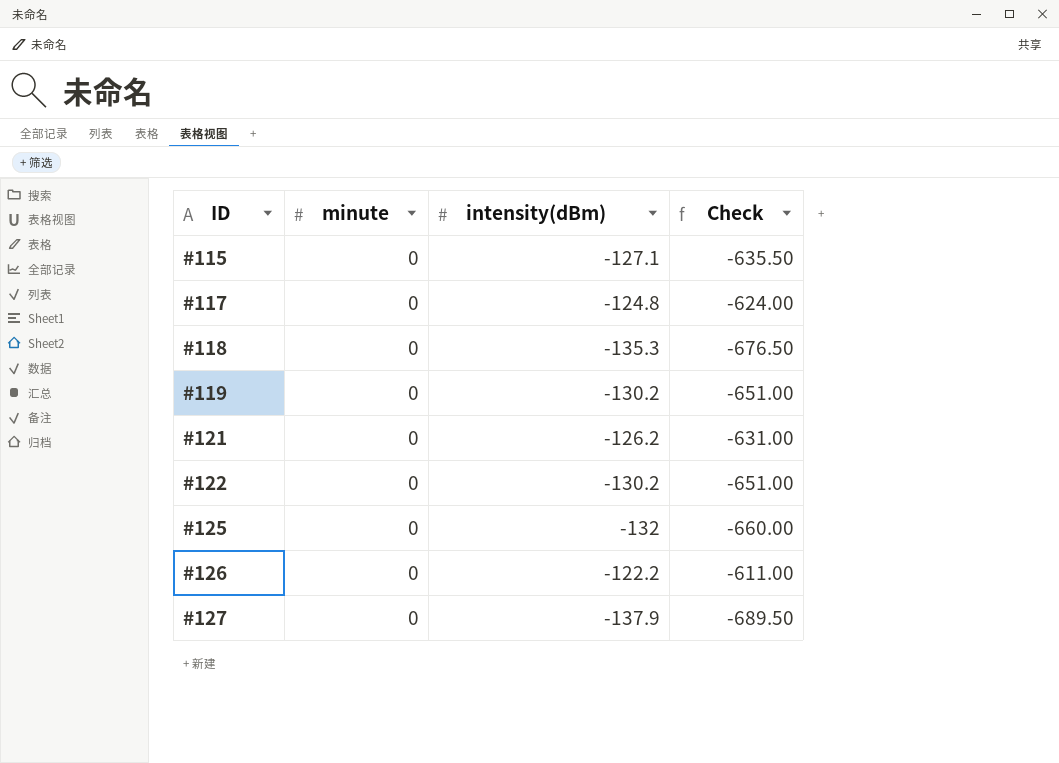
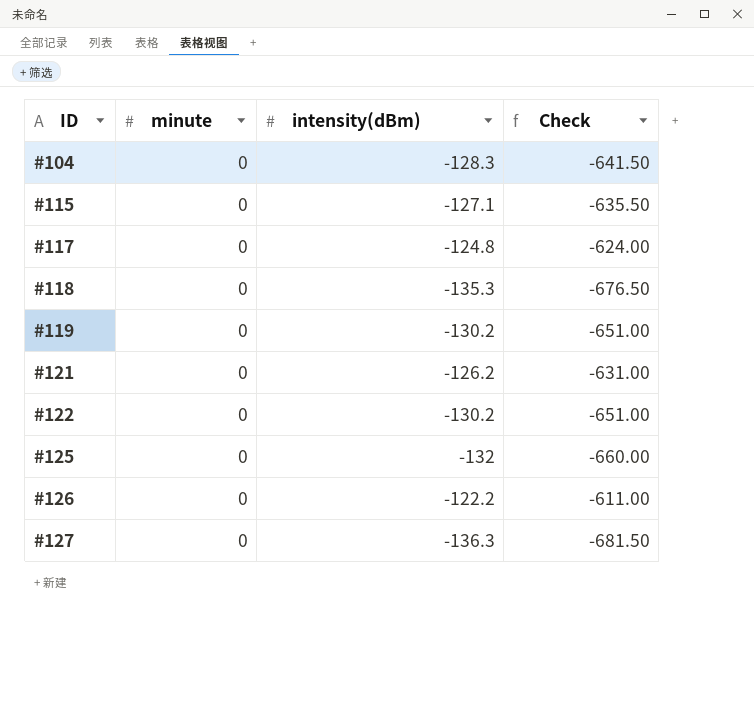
row #104: none -> 0 | -128.3 | -641.50
#127 | intensity(dBm): -137.9 -> -136.3
#127 | Check: -689.50 -> -681.50

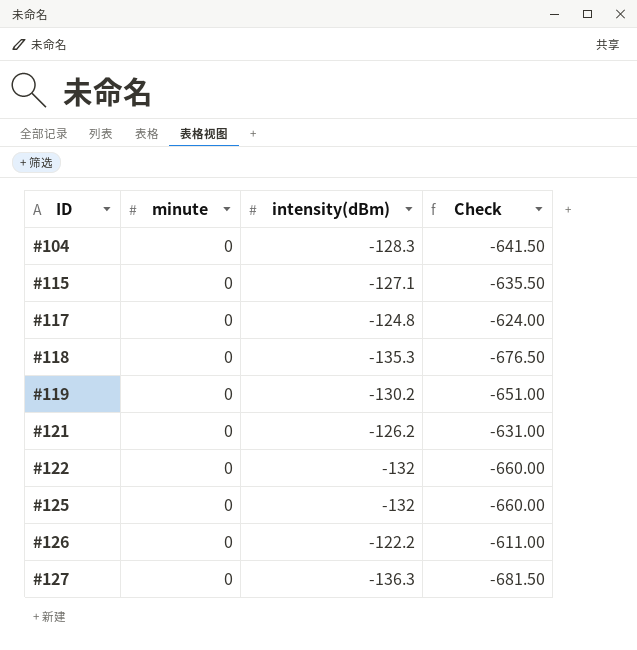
#122 | intensity(dBm): -130.2 -> -132
#122 | Check: -651.00 -> -660.00

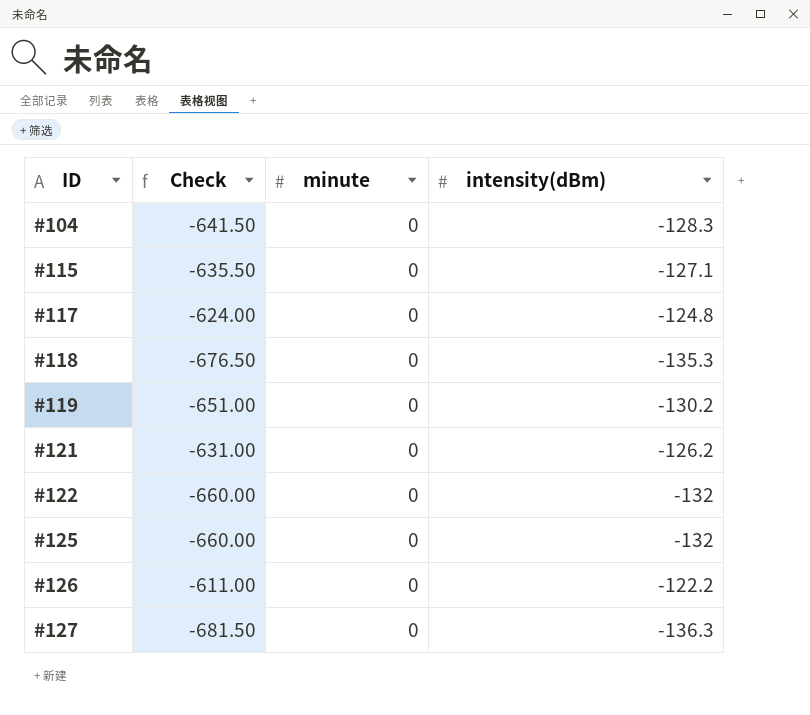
column Check | position: 4 -> 2

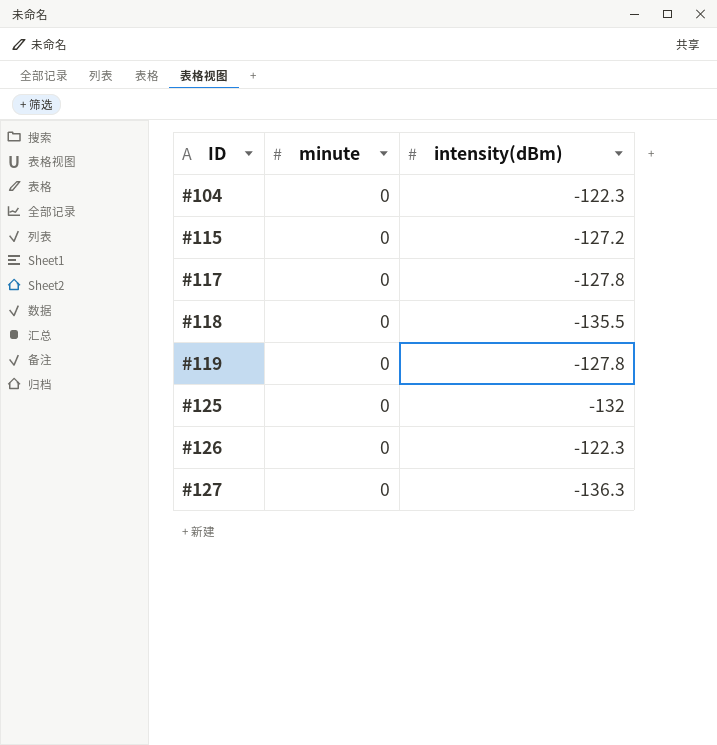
column Check | formula: [intensity(dBm)] * 5 -> none
row #121: -631.00 | 0 | -126.2 -> none
row #122: -660.00 | 0 | -132 -> none
#104 | intensity(dBm): -128.3 -> -122.3
#115 | intensity(dBm): -127.1 -> -127.2
#117 | intensity(dBm): -124.8 -> -127.8
#118 | intensity(dBm): -135.3 -> -135.5
#119 | intensity(dBm): -130.2 -> -127.8
#126 | intensity(dBm): -122.2 -> -122.3

